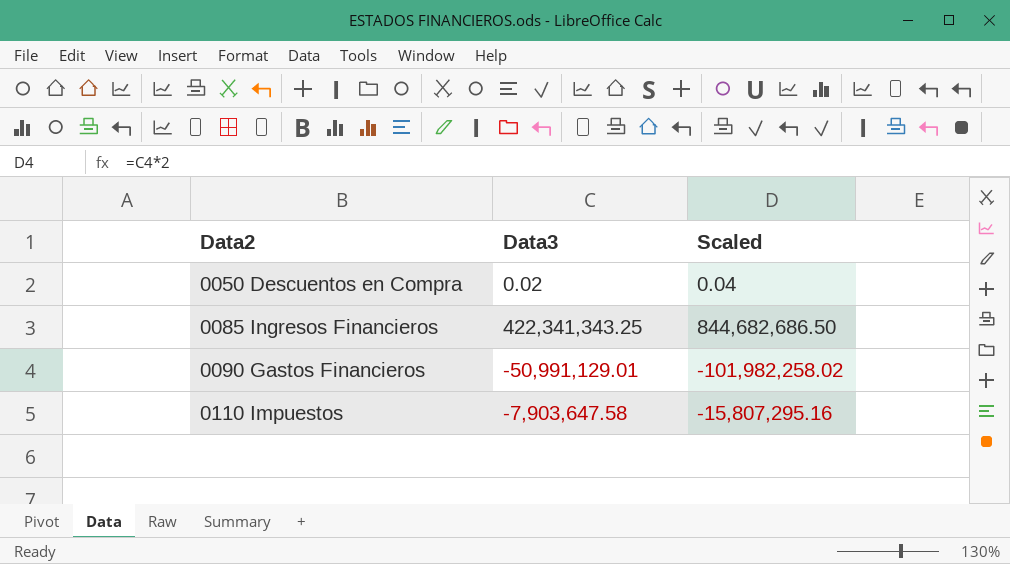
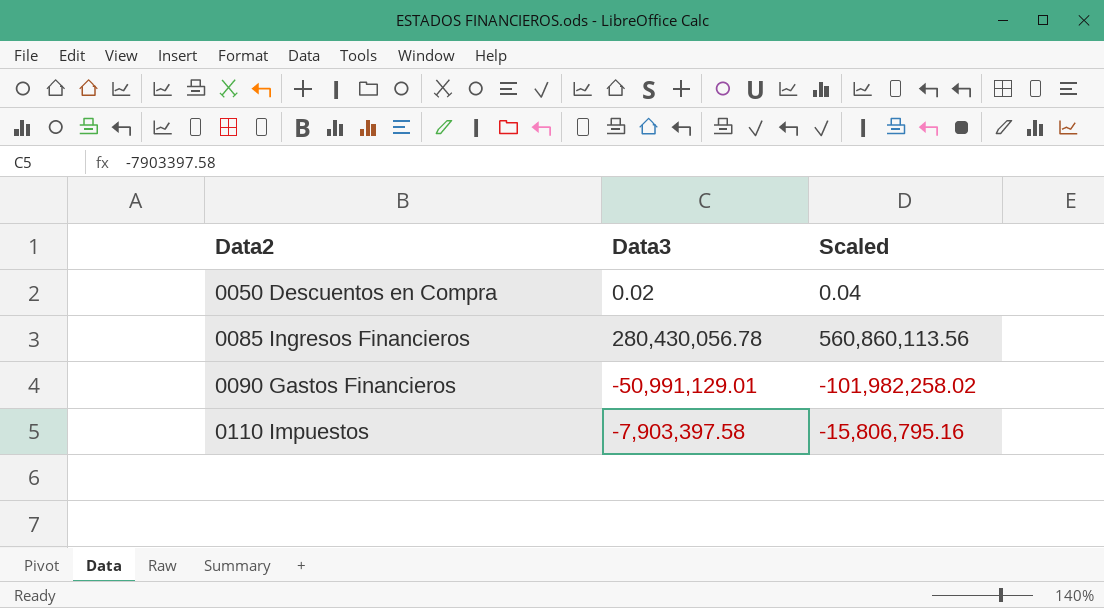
0085 Ingresos Financieros | Data3: 422,341,343.25 -> 280,430,056.78
0085 Ingresos Financieros | Scaled: 844,682,686.50 -> 560,860,113.56
0110 Impuestos | Data3: -7,903,647.58 -> -7,903,397.58
0110 Impuestos | Scaled: -15,807,295.16 -> -15,806,795.16

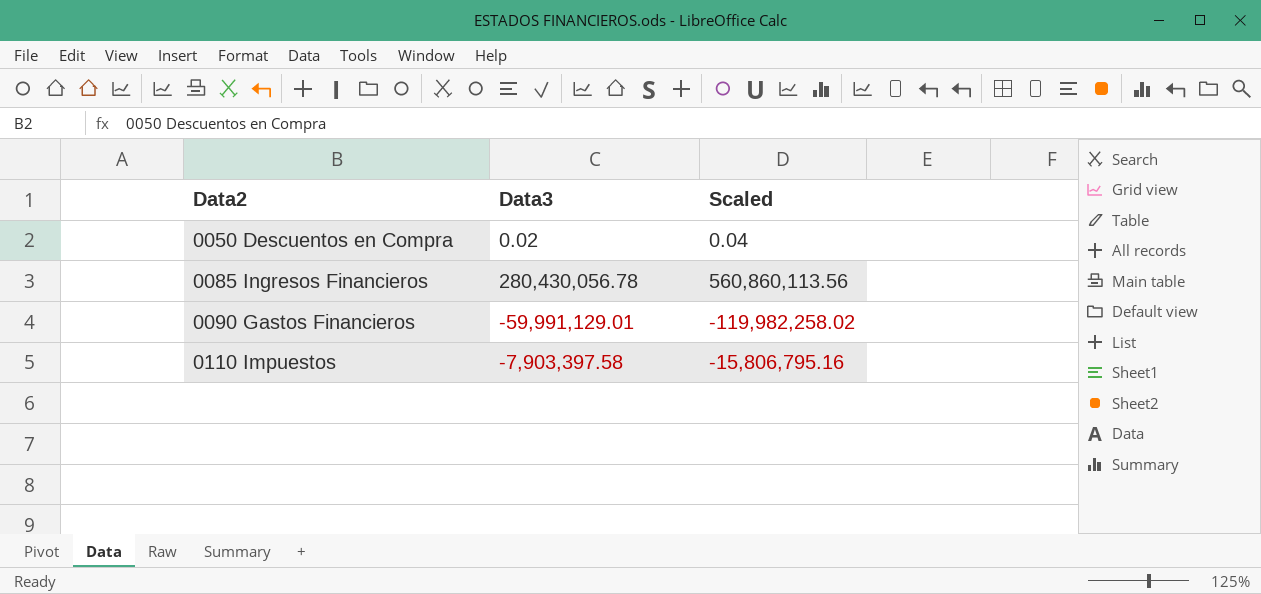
0090 Gastos Financieros | Data3: -50,991,129.01 -> -59,991,129.01
0090 Gastos Financieros | Scaled: -101,982,258.02 -> -119,982,258.02

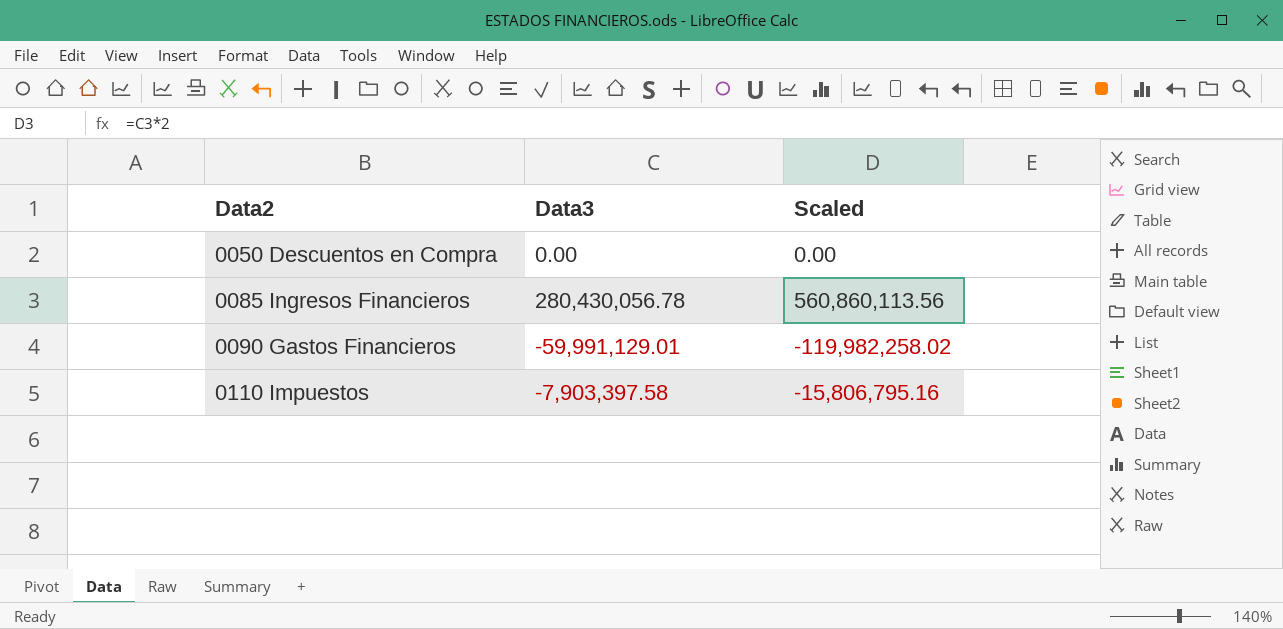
0050 Descuentos en Compra | Data3: 0.02 -> 0.00
0050 Descuentos en Compra | Scaled: 0.04 -> 0.00

